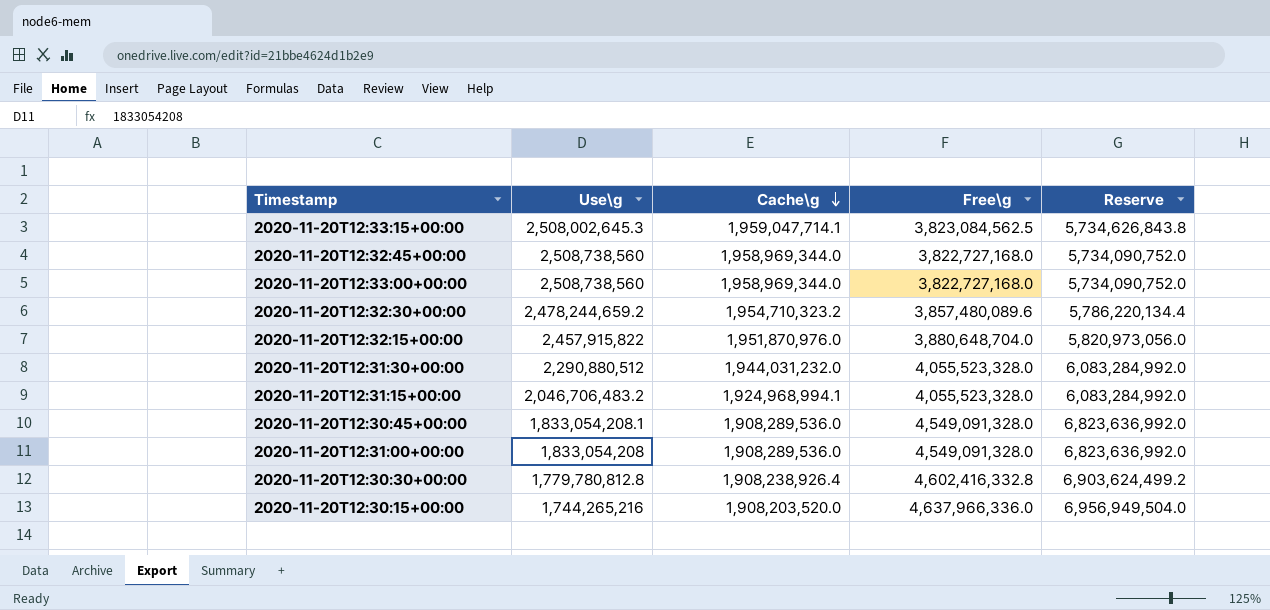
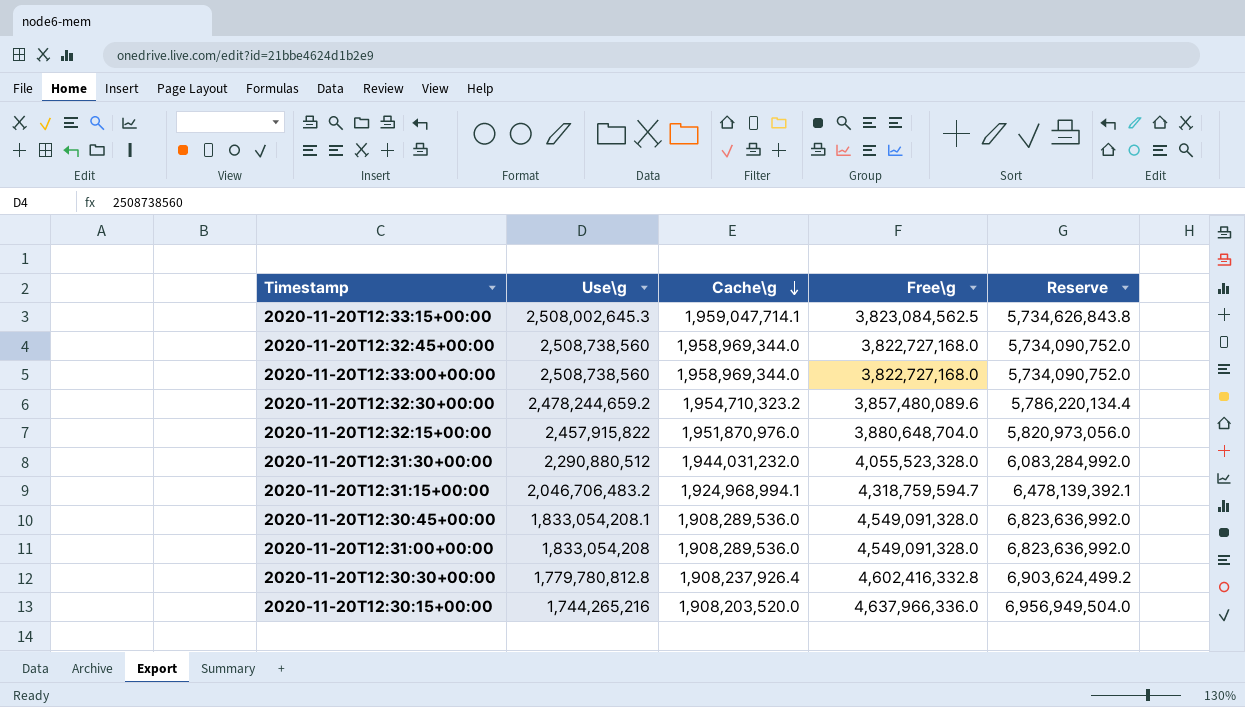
2020-11-20T12:31:15+00:00 | Free\g: 4,055,523,328.0 -> 4,318,759,594.7
2020-11-20T12:31:15+00:00 | Reserve: 6,083,284,992.0 -> 6,478,139,392.1
2020-11-20T12:30:30+00:00 | Cache\g: 1,908,238,926.4 -> 1,908,237,926.4

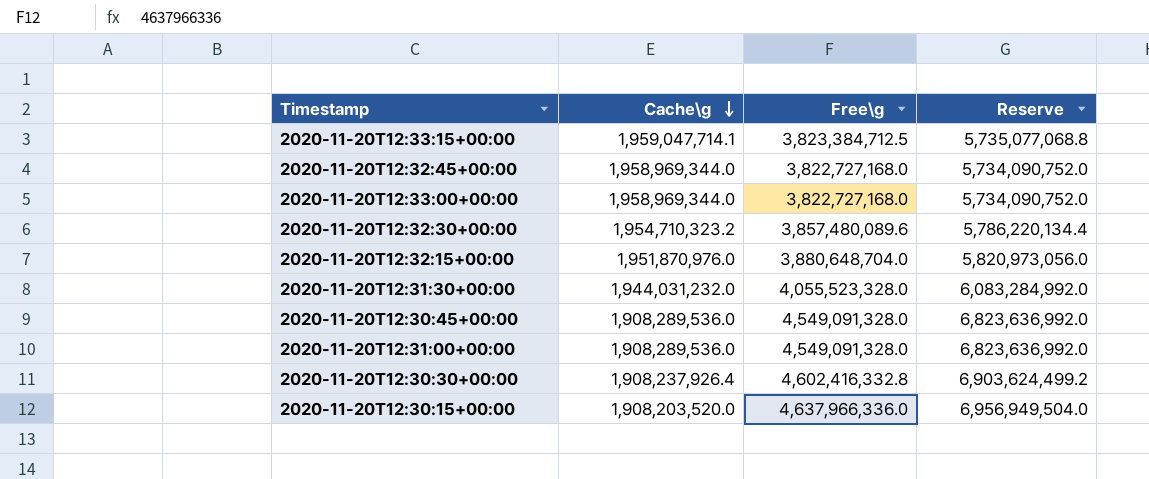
column Use\g | position: 2 -> none
row 2020-11-20T12:31:15+00:00: 2,046,706,483.2 | 1,924,968,994.1 | 4,318,759,594.7 | 6,478,139,392.1 -> none
2020-11-20T12:33:15+00:00 | Free\g: 3,823,084,562.5 -> 3,823,384,712.5
2020-11-20T12:33:15+00:00 | Reserve: 5,734,626,843.8 -> 5,735,077,068.8

